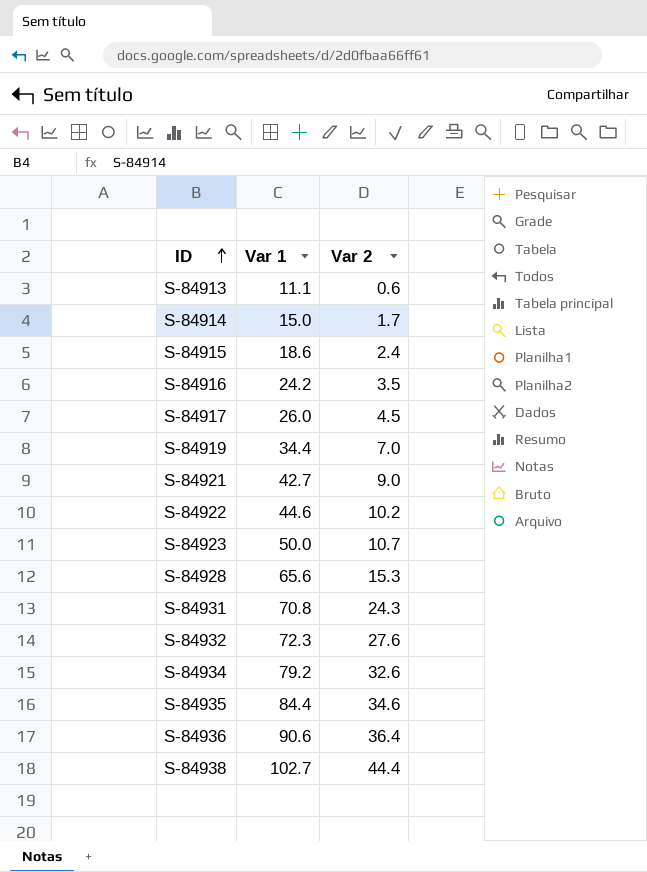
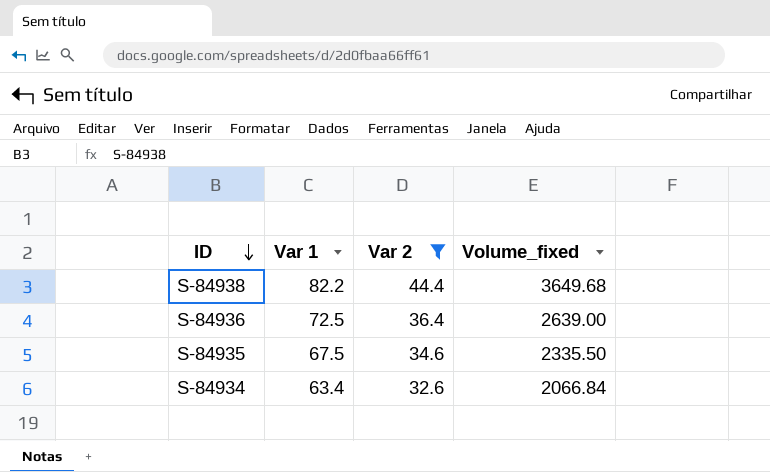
filter: none -> Var 2 >= 32.6
row order: ID ascending -> ID descending
column Volume_fixed | formula: none -> [Var 1] * [Var 2]
S-84938 | Var 1: 102.7 -> 82.2
S-84936 | Var 1: 90.6 -> 72.5
S-84935 | Var 1: 84.4 -> 67.5
S-84934 | Var 1: 79.2 -> 63.4

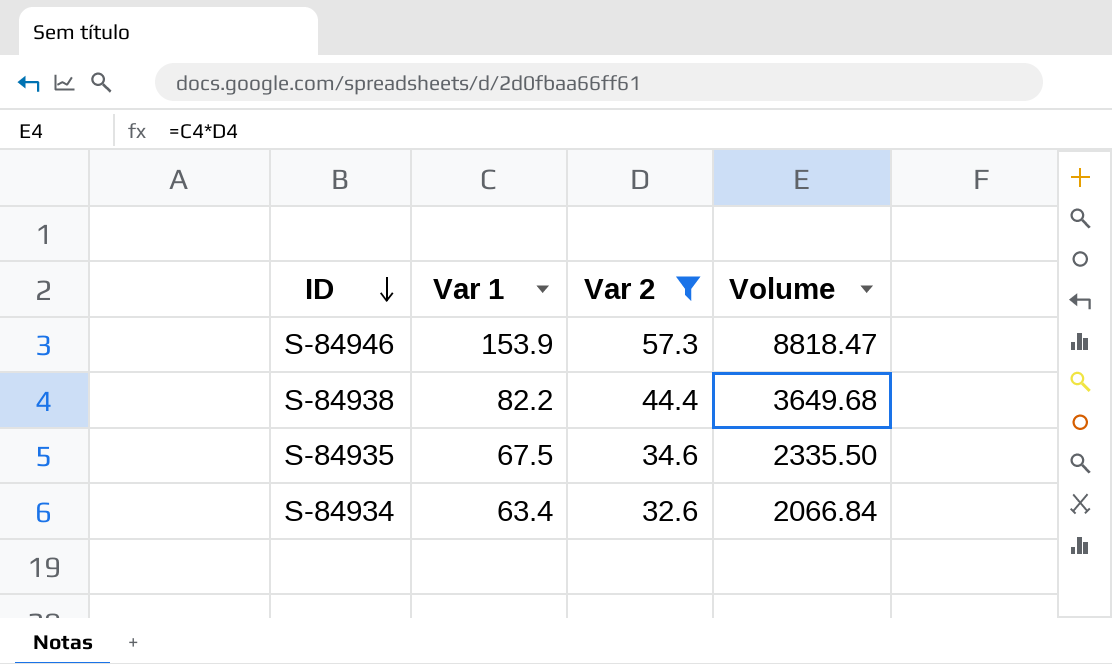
column name: Volume_fixed -> Volume
row S-84936: 72.5 | 36.4 | 2639.00 -> none
row S-84946: none -> 153.9 | 57.3 | 8818.47

